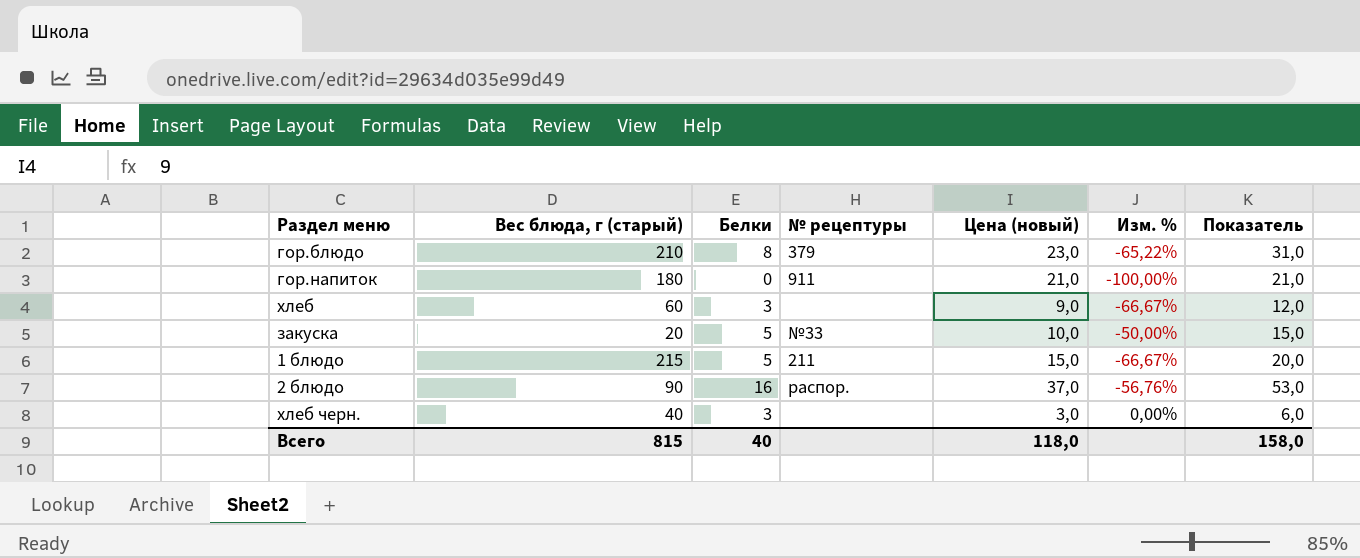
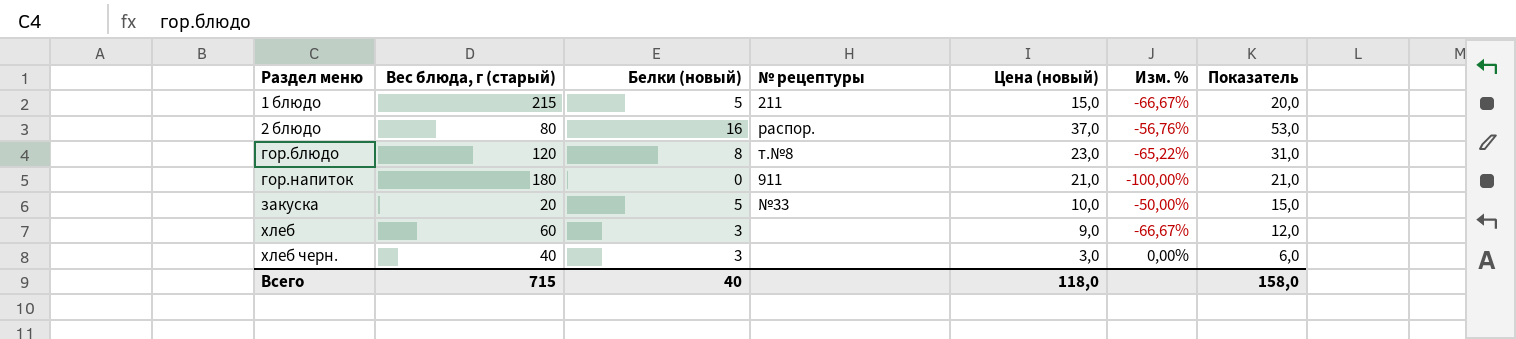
row order: none -> Раздел меню ascending
column name: Белки -> Белки (новый)
2 блюдо | Вес блюда, г (старый): 90 -> 80
гор.блюдо | Вес блюда, г (старый): 210 -> 120
гор.блюдо | № рецептуры: 379 -> т.№8
Всего | Вес блюда, г (старый): 815 -> 715

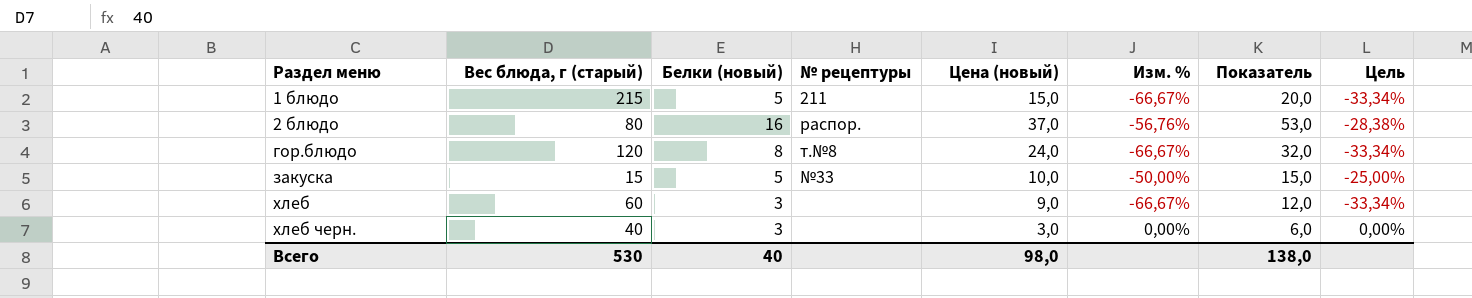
column Цель | formula: none -> [Изм. %] * 0,5
row гор.напиток: 180 | 0 | 911 | 21,0 | -100,00% | 21,0 -> none
гор.блюдо | Цена (новый): 23,0 -> 24,0
гор.блюдо | Изм. %: -65,22% -> -66,67%
гор.блюдо | Показатель: 31,0 -> 32,0
закуска | Вес блюда, г (старый): 20 -> 15
Всего | Вес блюда, г (старый): 715 -> 530
Всего | Цена (новый): 118,0 -> 98,0
Всего | Показатель: 158,0 -> 138,0

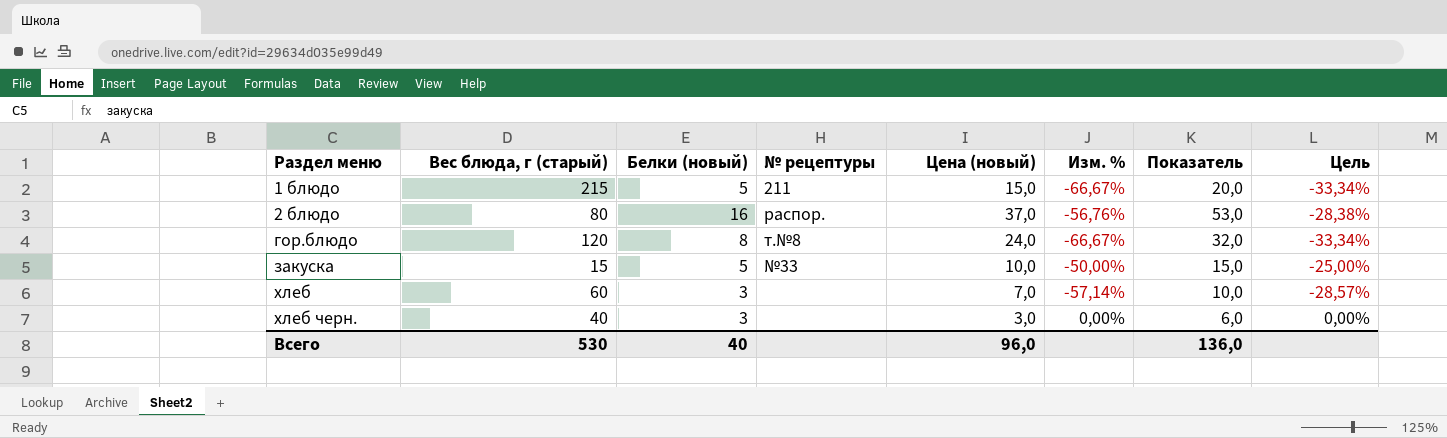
хлеб | Цена (новый): 9,0 -> 7,0
хлеб | Изм. %: -66,67% -> -57,14%
хлеб | Показатель: 12,0 -> 10,0
хлеб | Цель: -33,34% -> -28,57%
Всего | Цена (новый): 98,0 -> 96,0
Всего | Показатель: 138,0 -> 136,0

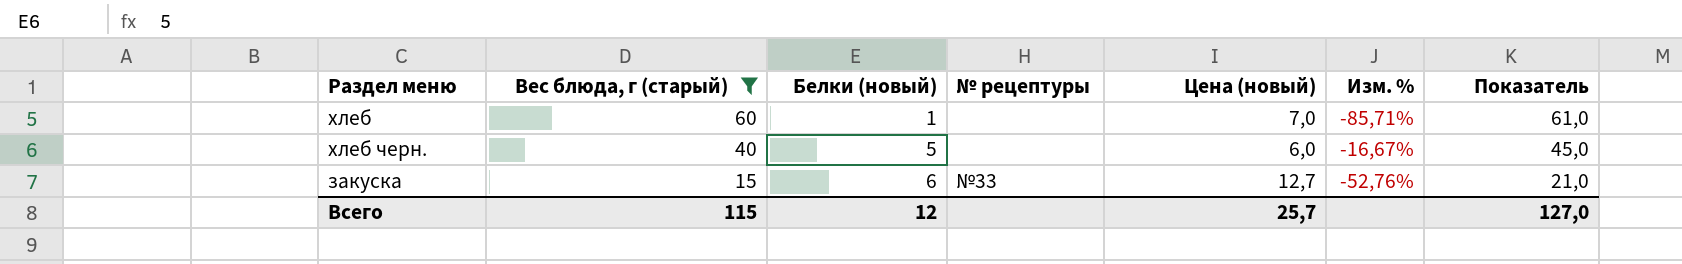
filter: none -> Вес блюда, г (старый) <= 60
row order: Раздел меню ascending -> Вес блюда, г (старый) descending
column Цель | formula: [Изм. %] * 0,5 -> none
column Показатель | formula: [Белки (новый)] + [Цена (новый)] -> [Вес блюда, г (старый)] + [Белки (новый)]
хлеб | Белки (новый): 3 -> 1
хлеб | Изм. %: -57,14% -> -85,71%
хлеб черн. | Белки (новый): 3 -> 5
хлеб черн. | Цена (новый): 3,0 -> 6,0
хлеб черн. | Изм. %: 0,00% -> -16,67%
закуска | Белки (новый): 5 -> 6
закуска | Цена (новый): 10,0 -> 12,7
закуска | Изм. %: -50,00% -> -52,76%
Всего | Вес блюда, г (старый): 530 -> 115
Всего | Белки (новый): 40 -> 12
Всего | Цена (новый): 96,0 -> 25,7
Всего | Показатель: 136,0 -> 127,0

